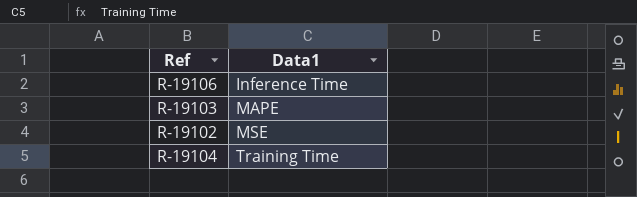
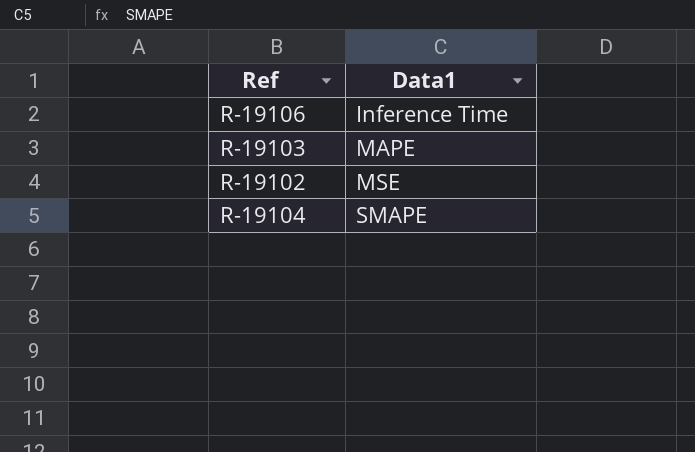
R-19104 | Data1: Training Time -> SMAPE

